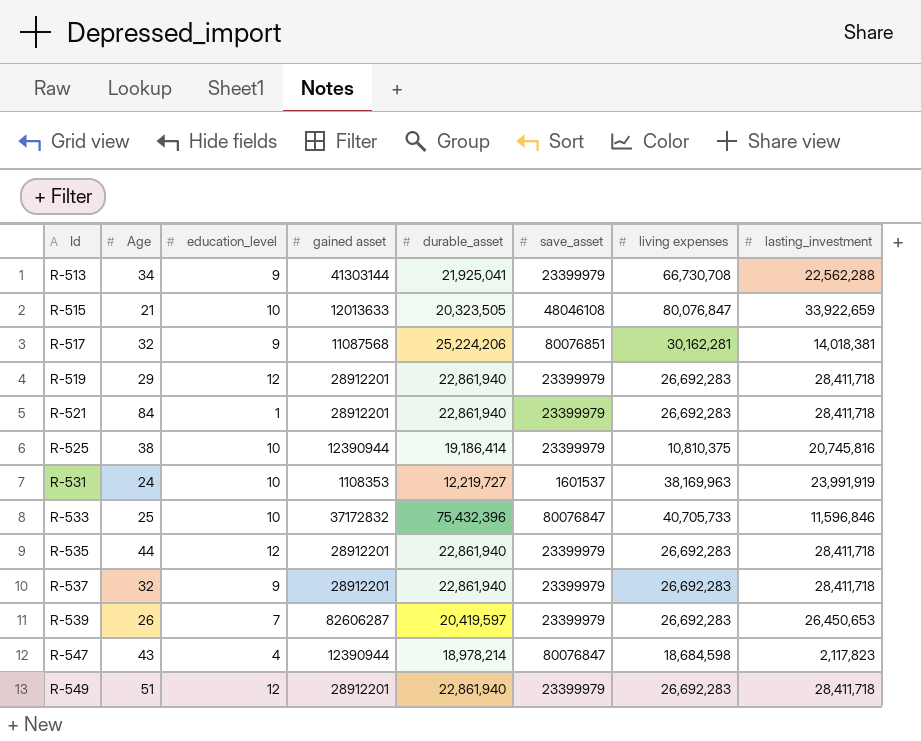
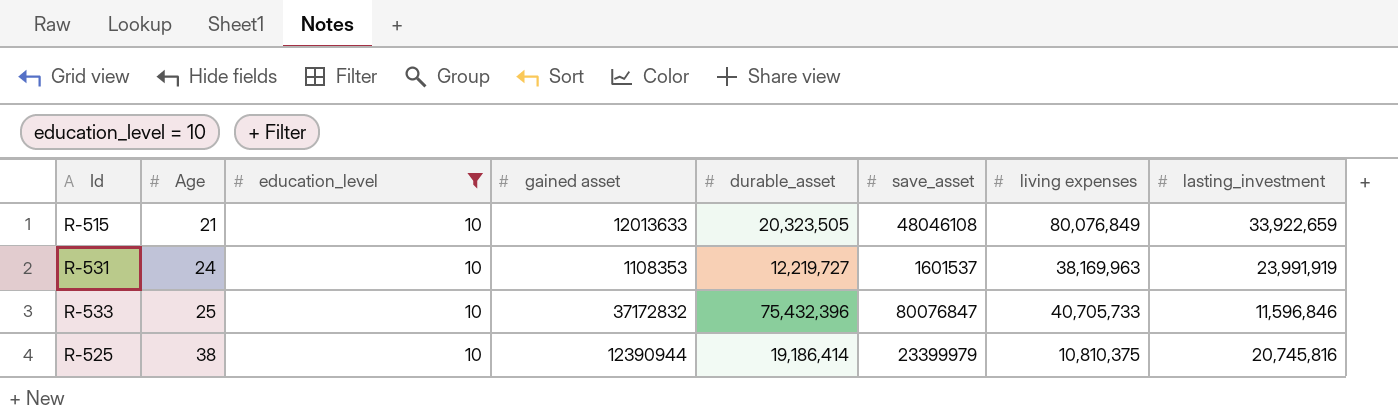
filter: none -> education_level = 10
row order: Id ascending -> Age ascending
R-515 | living expenses: 80,076,847 -> 80,076,849

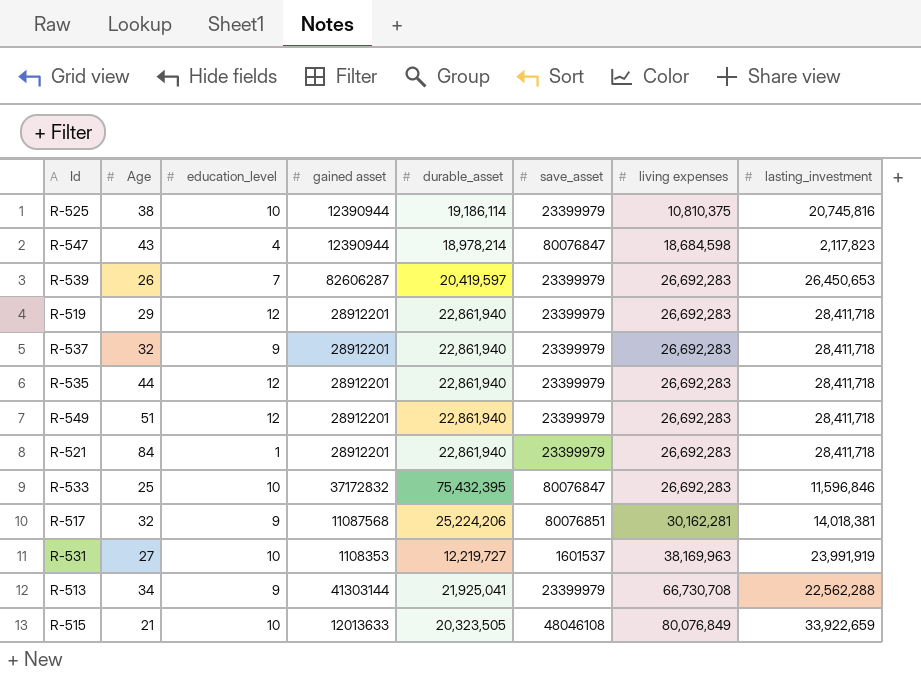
filter: education_level = 10 -> none
row order: Age ascending -> living expenses ascending
R-525 | durable_asset: 19,186,414 -> 19,186,114
R-533 | durable_asset: 75,432,396 -> 75,432,395
R-533 | living expenses: 40,705,733 -> 26,692,283
R-531 | Age: 24 -> 27

